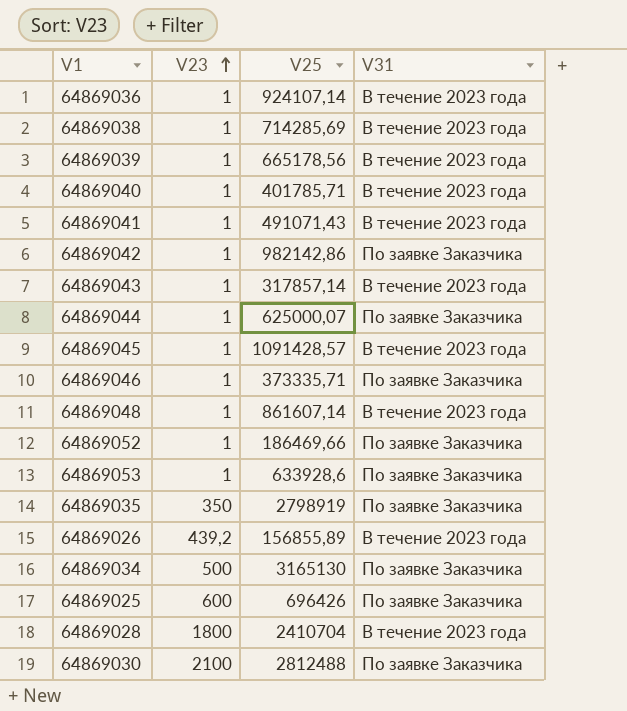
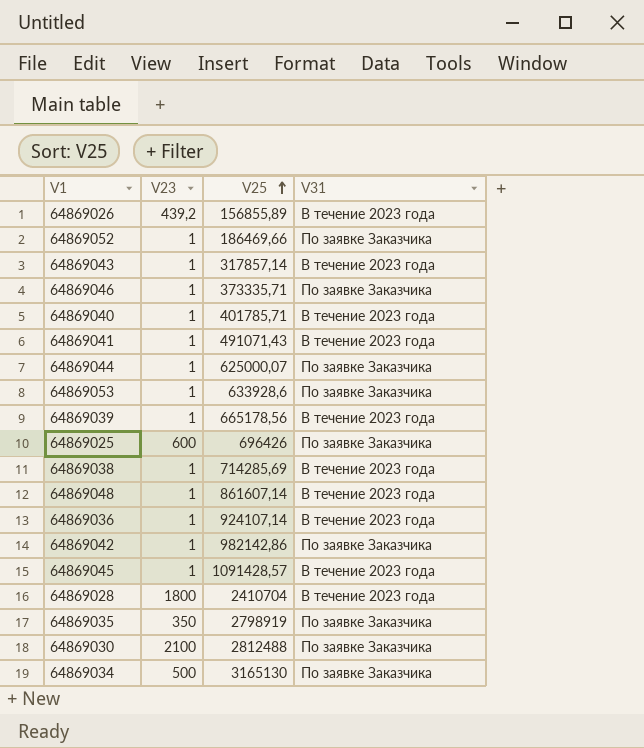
row order: V23 ascending -> V25 ascending

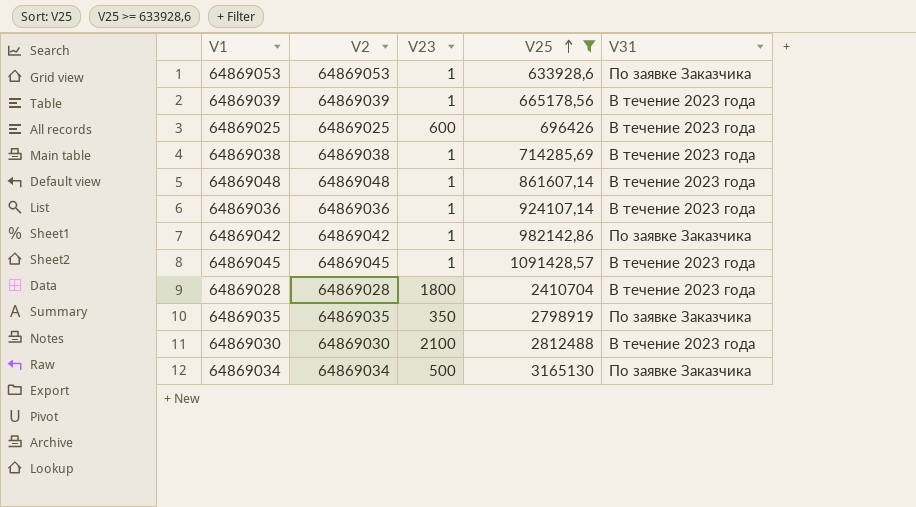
filter: none -> V25 >= 633928,6
column V2 | position: none -> 2
64869025 | V31: По заявке Заказчика -> В течение 2023 года
64869030 | V31: По заявке Заказчика -> В течение 2023 года

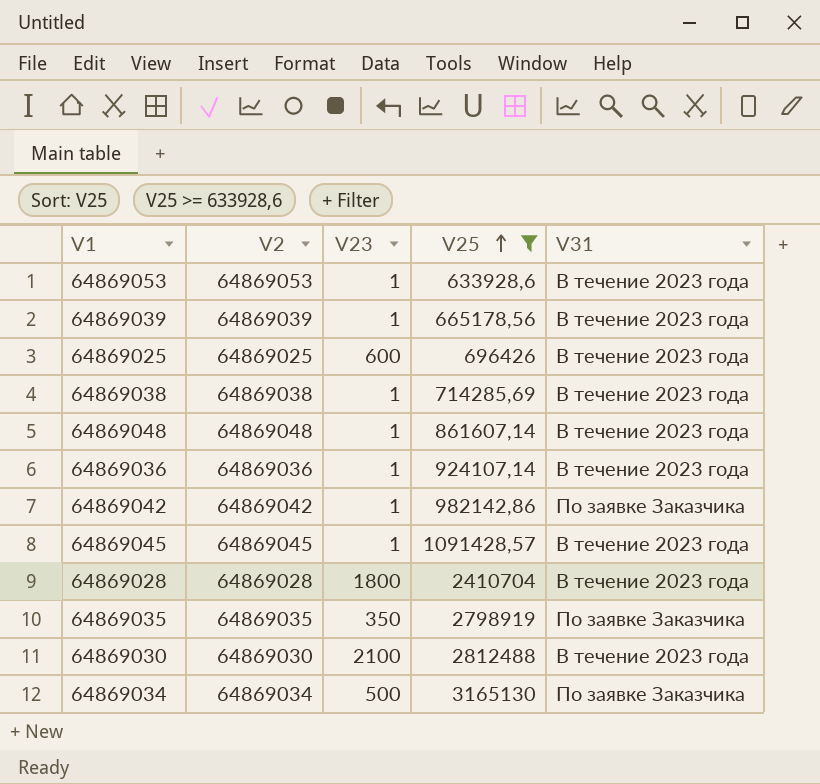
64869053 | V31: По заявке Заказчика -> В течение 2023 года

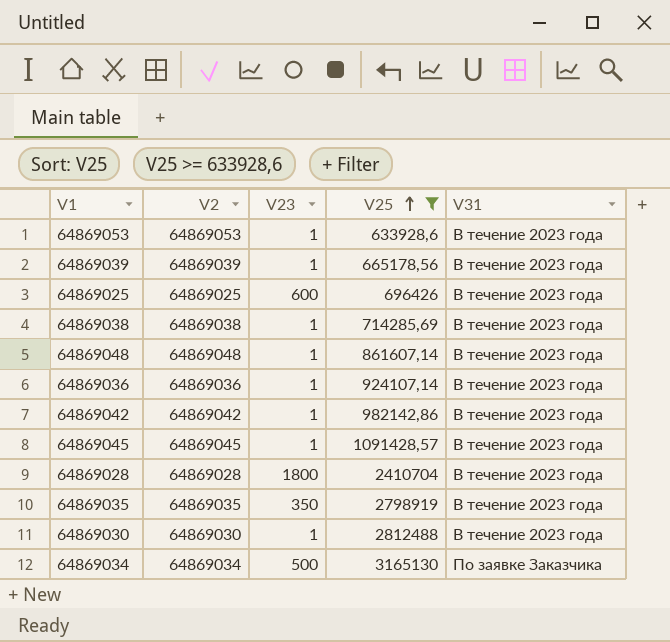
64869042 | V31: По заявке Заказчика -> В течение 2023 года
64869035 | V31: По заявке Заказчика -> В течение 2023 года
64869030 | V23: 2100 -> 1

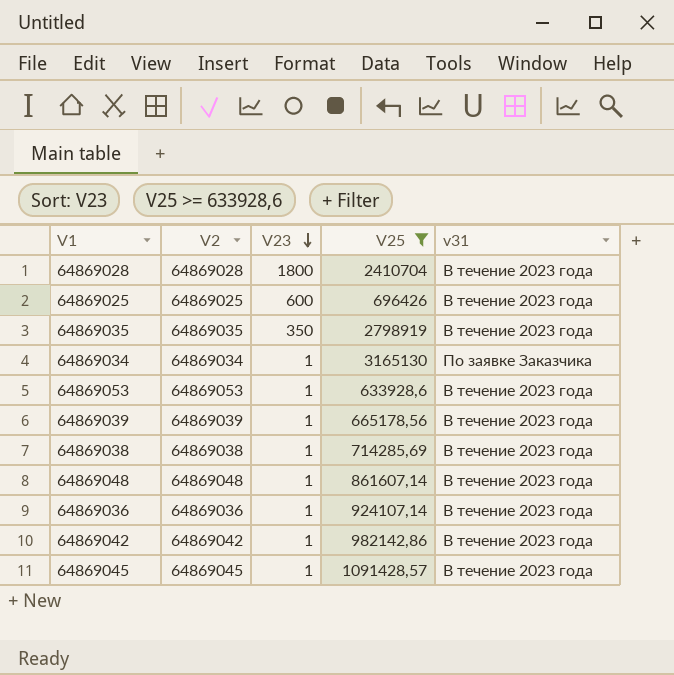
row order: V25 ascending -> V23 descending
column name: V31 -> v31
row 64869030: 64869030 | 1 | 2812488 | В течение 2023 года -> none
64869034 | V23: 500 -> 1

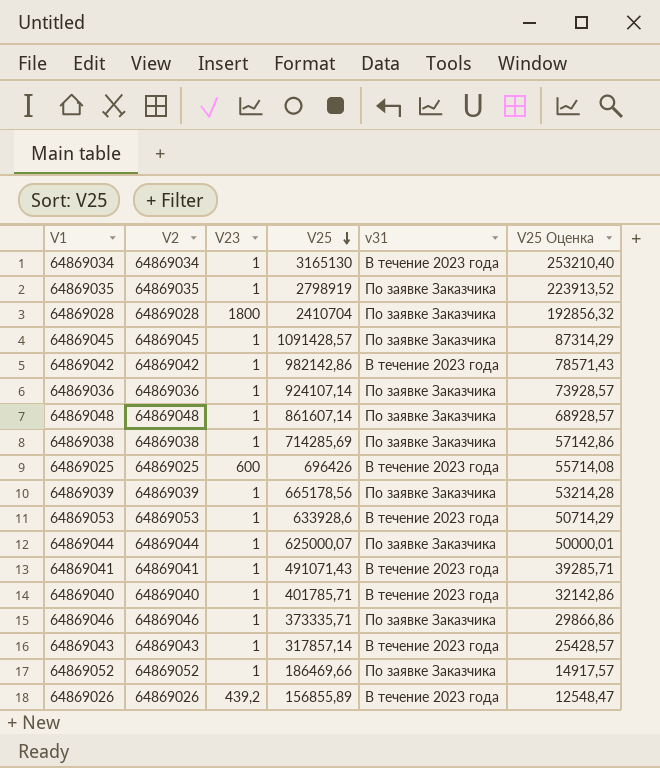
filter: V25 >= 633928,6 -> none
row order: V23 descending -> V25 descending
column V25 Оценка | formula: none -> [V25] * 0,08
64869034 | v31: По заявке Заказчика -> В течение 2023 года
64869035 | V23: 350 -> 1
64869035 | v31: В течение 2023 года -> По заявке Заказчика
64869028 | v31: В течение 2023 года -> По заявке Заказчика
64869045 | v31: В течение 2023 года -> По заявке Заказчика
64869036 | v31: В течение 2023 года -> По заявке Заказчика
64869048 | v31: В течение 2023 года -> По заявке Заказчика
64869038 | v31: В течение 2023 года -> По заявке Заказчика
64869039 | v31: В течение 2023 года -> По заявке Заказчика

